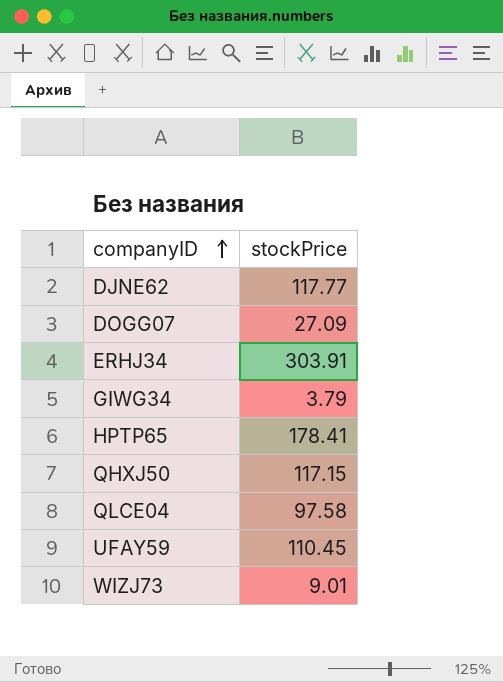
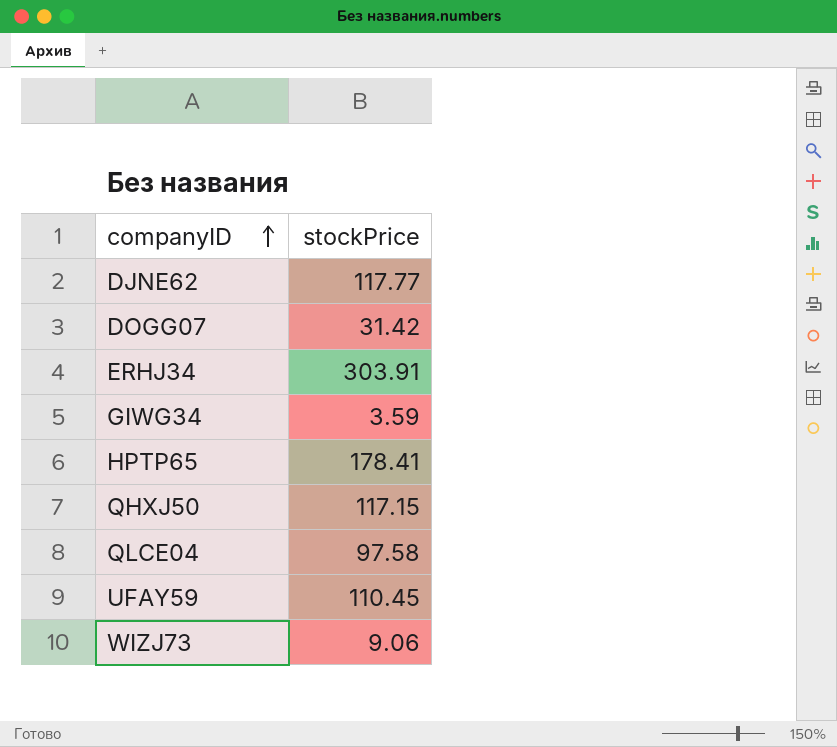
DOGG07 | stockPrice: 27.09 -> 31.42
GIWG34 | stockPrice: 3.79 -> 3.59
WIZJ73 | stockPrice: 9.01 -> 9.06

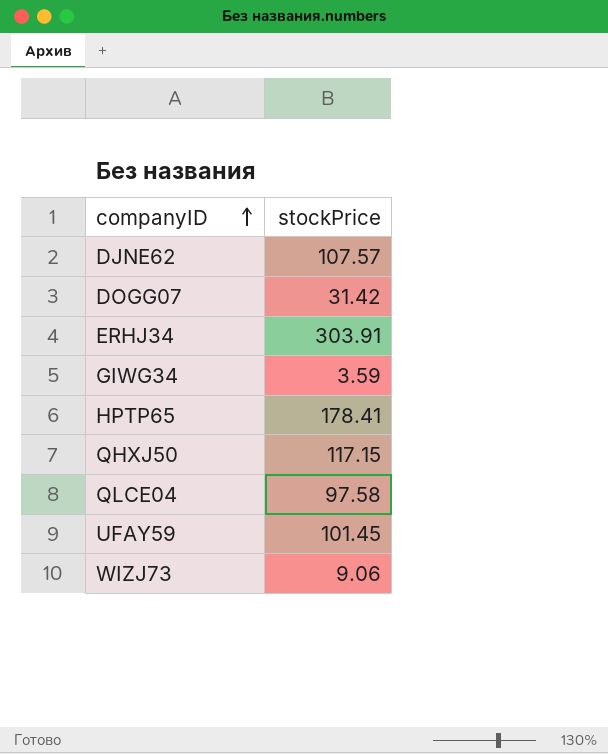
DJNE62 | stockPrice: 117.77 -> 107.57
UFAY59 | stockPrice: 110.45 -> 101.45

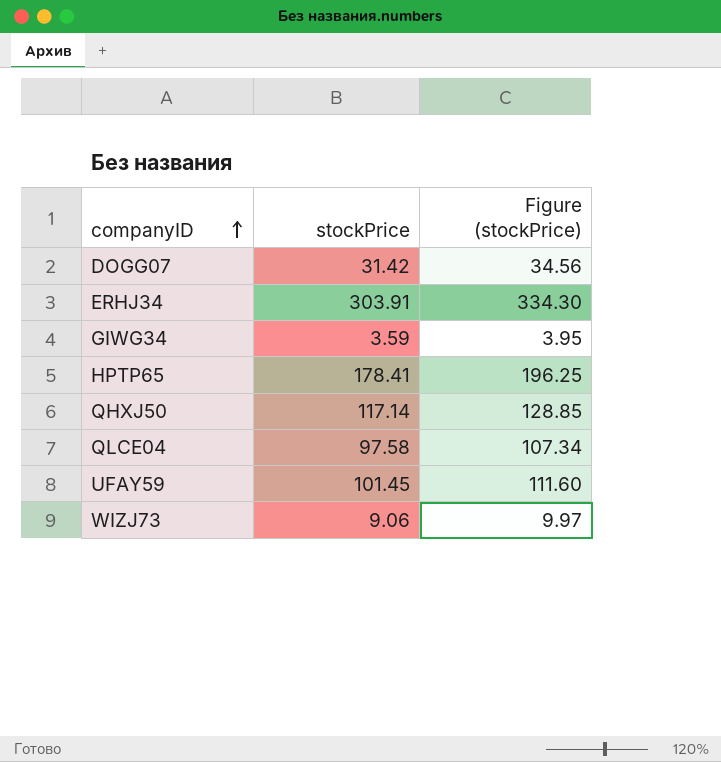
column Figure (stockPrice) | formula: none -> [stockPrice] * 1.1
row DJNE62: 107.57 -> none
QHXJ50 | stockPrice: 117.15 -> 117.14

